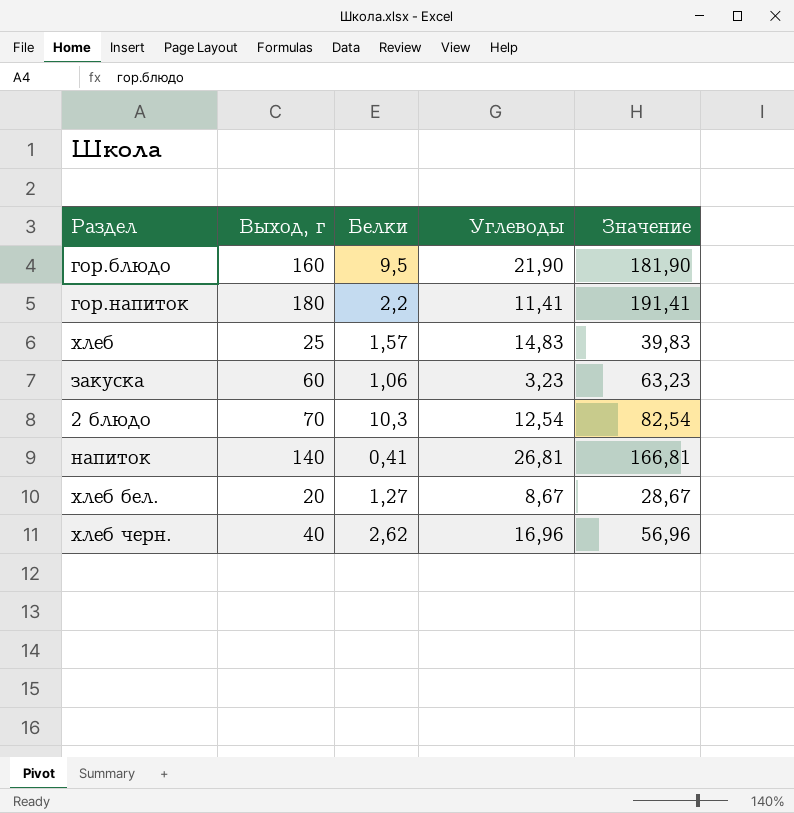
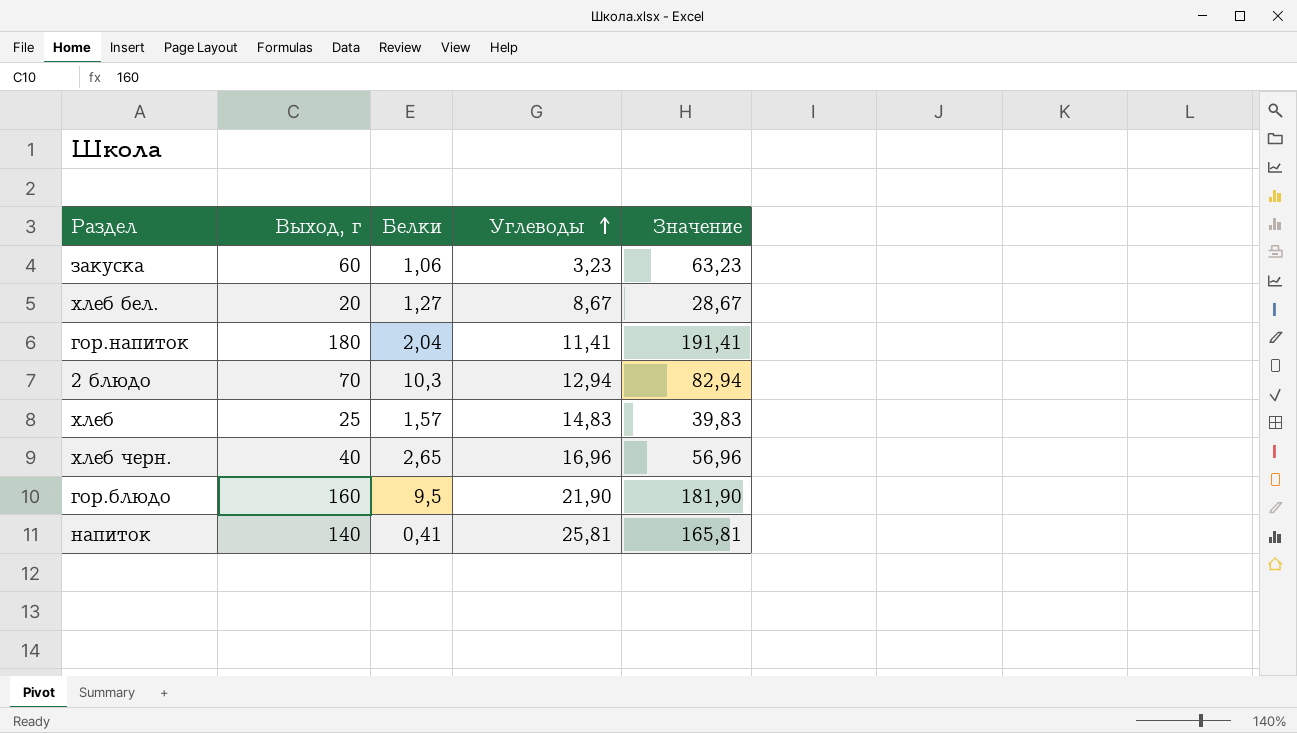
row order: none -> Углеводы ascending
гор.напиток | Белки: 2,2 -> 2,04
2 блюдо | Углеводы: 12,54 -> 12,94
2 блюдо | Значение: 82,54 -> 82,94
хлеб черн. | Белки: 2,62 -> 2,65
напиток | Углеводы: 26,81 -> 25,81
напиток | Значение: 166,81 -> 165,81

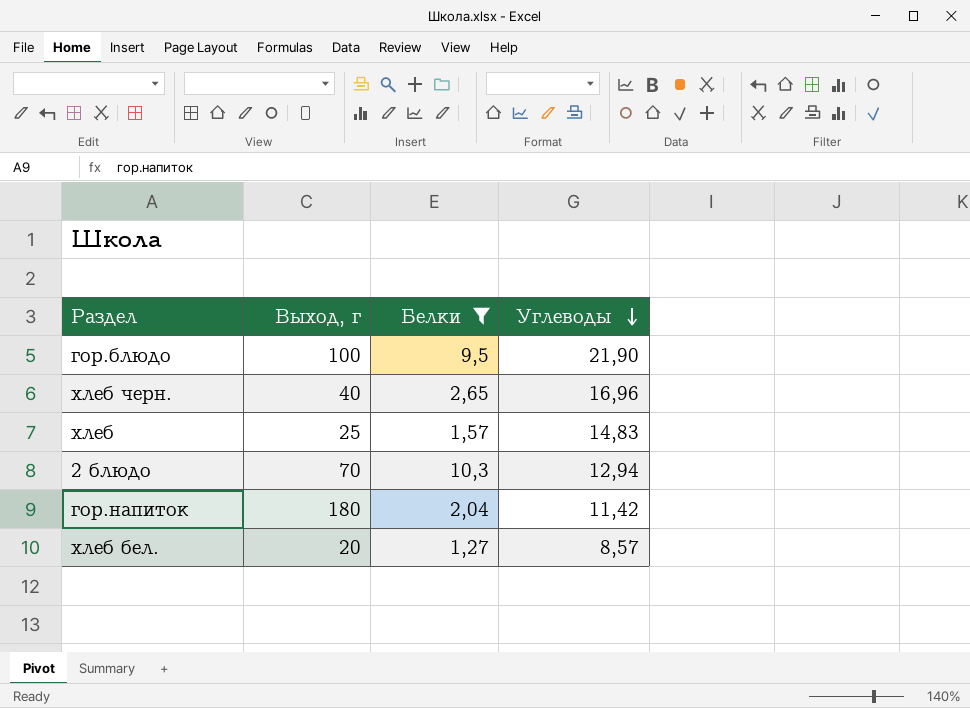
filter: none -> Белки >= 1,27
row order: Углеводы ascending -> Углеводы descending
column Значение | formula: [Выход, г] + [Углеводы] -> none
гор.блюдо | Выход, г: 160 -> 100
гор.напиток | Углеводы: 11,41 -> 11,42
хлеб бел. | Углеводы: 8,67 -> 8,57

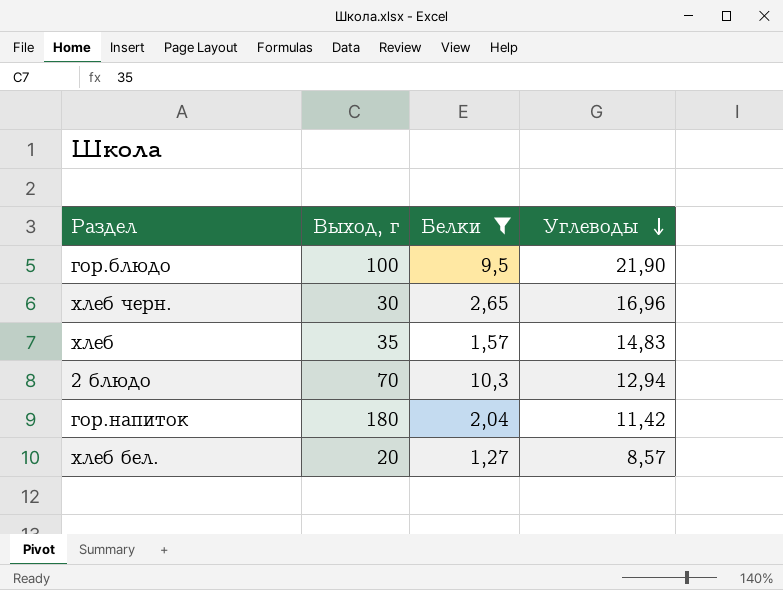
хлеб черн. | Выход, г: 40 -> 30
хлеб | Выход, г: 25 -> 35

